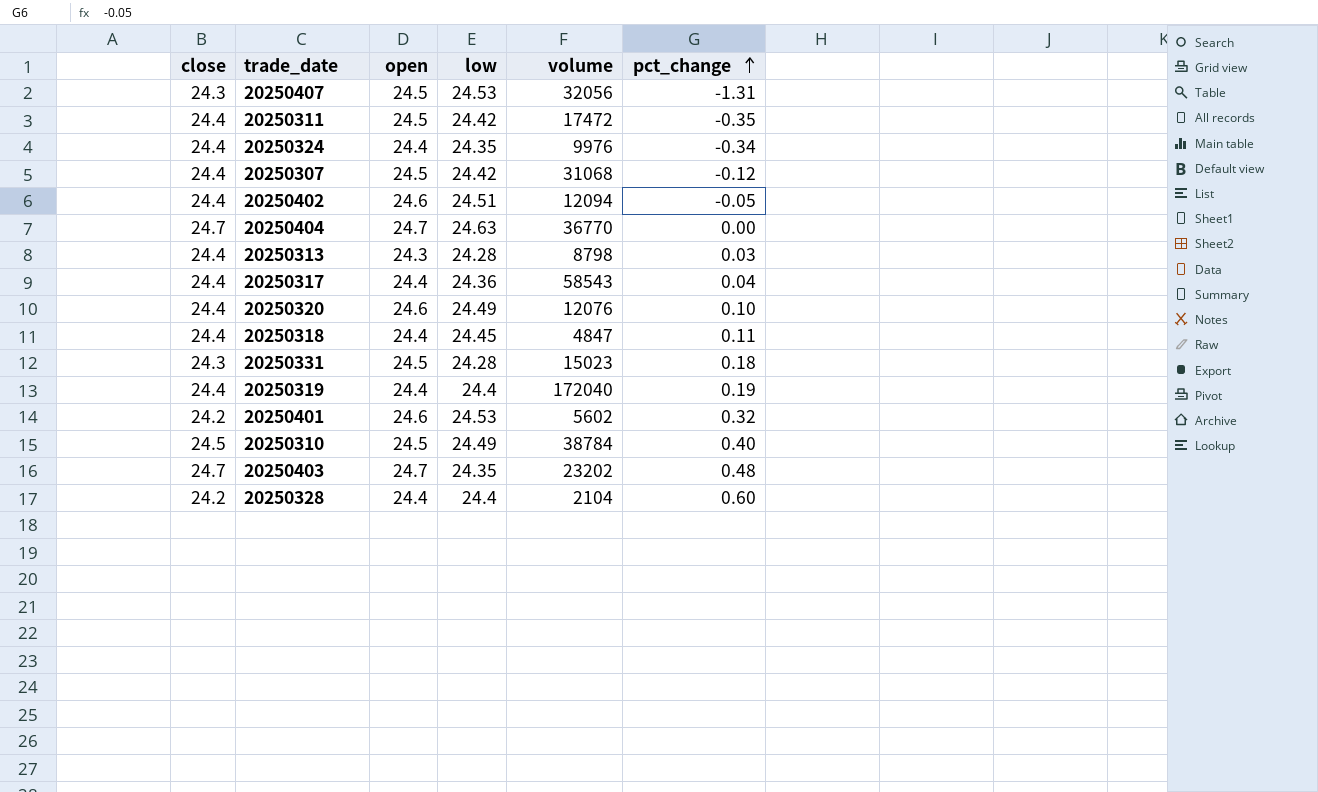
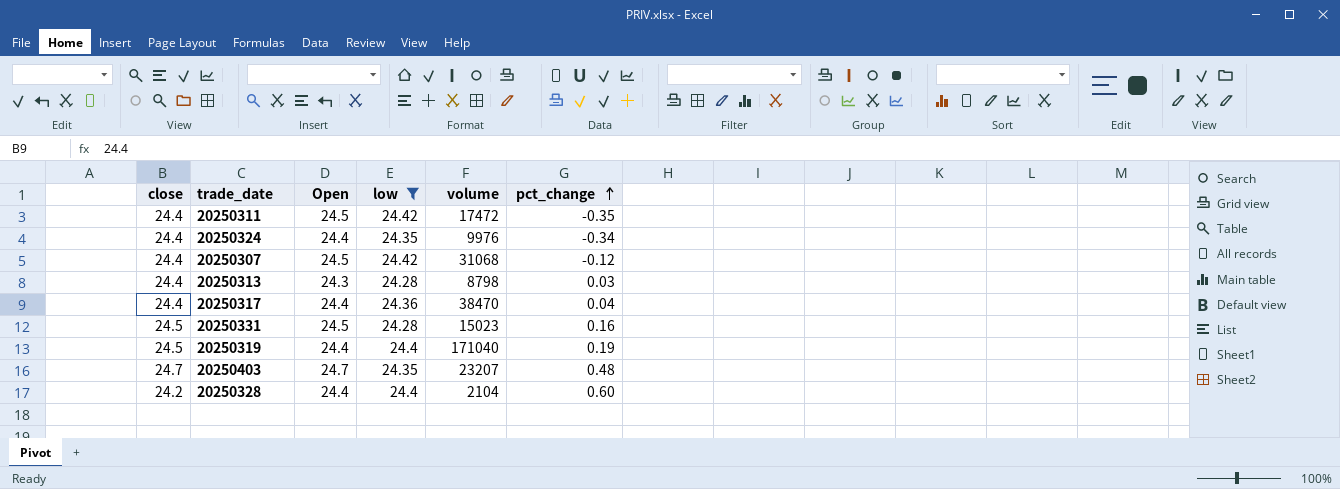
filter: none -> low <= 24.42
column name: open -> Open
20250317 | volume: 58543 -> 38470
20250331 | close: 24.3 -> 24.5
20250331 | pct_change: 0.18 -> 0.16
20250319 | close: 24.4 -> 24.5
20250319 | volume: 172040 -> 171040
20250403 | volume: 23202 -> 23207

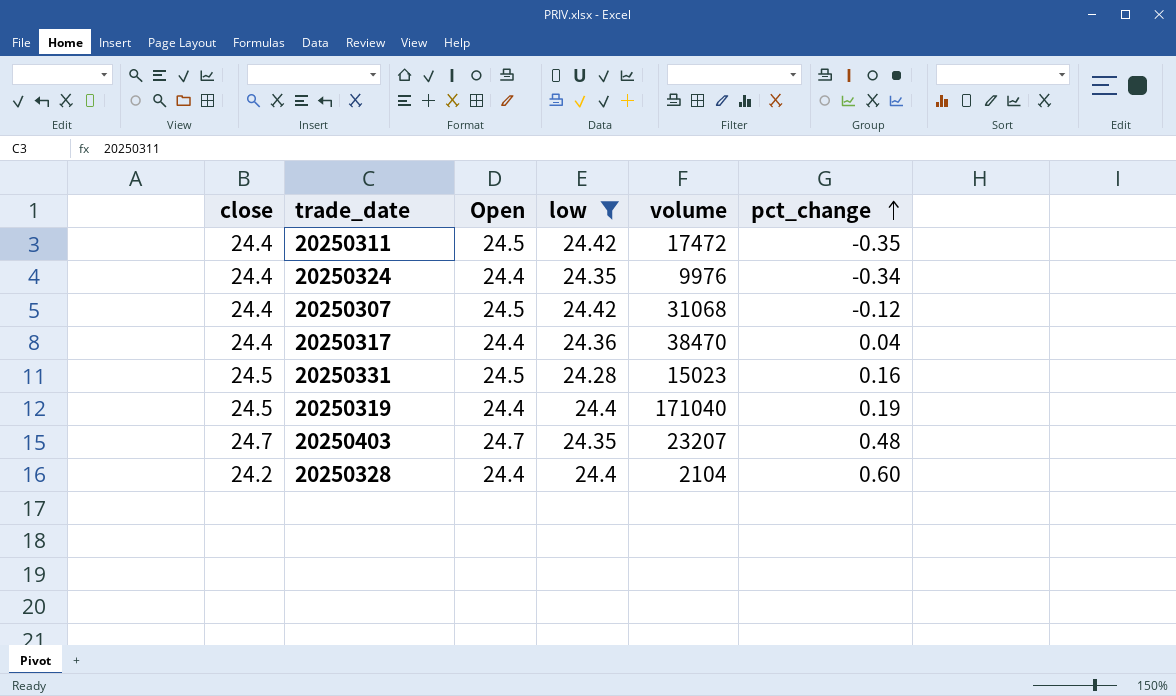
row 20250313: 24.4 | 24.3 | 24.28 | 8798 | 0.03 -> none

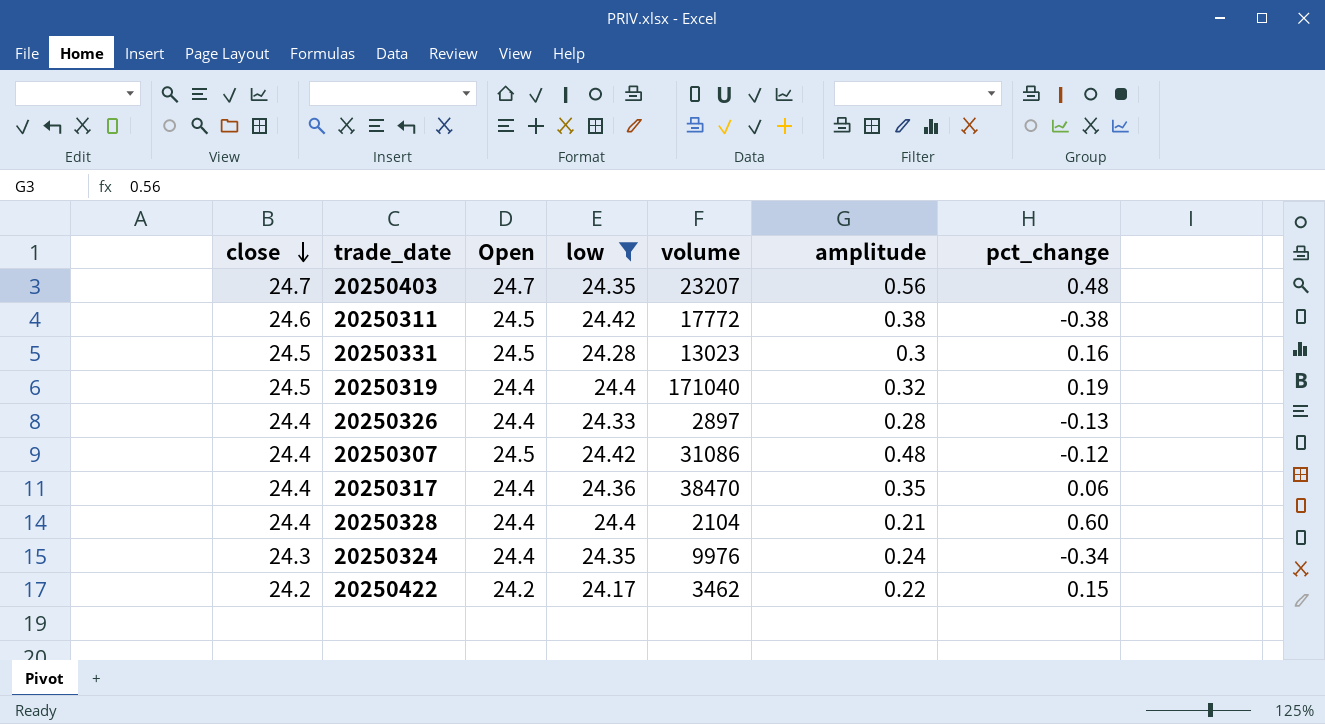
row order: pct_change ascending -> close descending
column amplitude | position: none -> 6
20250311 | close: 24.4 -> 24.6
20250311 | volume: 17472 -> 17772
20250311 | pct_change: -0.35 -> -0.38
20250331 | volume: 15023 -> 13023
row 20250326: none -> 24.4 | 24.4 | 24.33 | 2897 | 0.28 | -0.13
20250307 | volume: 31068 -> 31086
20250317 | pct_change: 0.04 -> 0.06
20250328 | close: 24.2 -> 24.4
20250324 | close: 24.4 -> 24.3
row 20250422: none -> 24.2 | 24.2 | 24.17 | 3462 | 0.22 | 0.15

